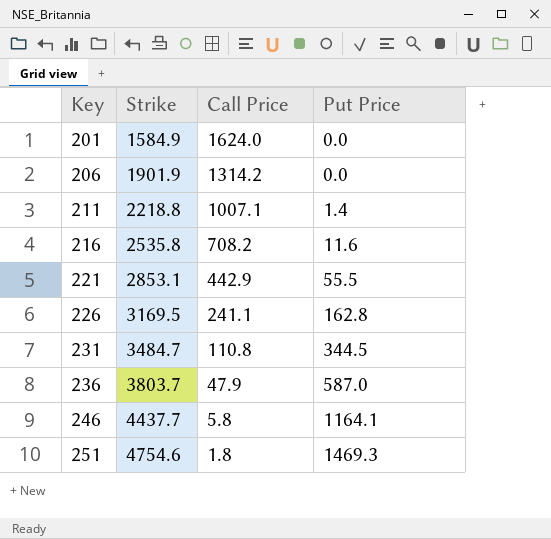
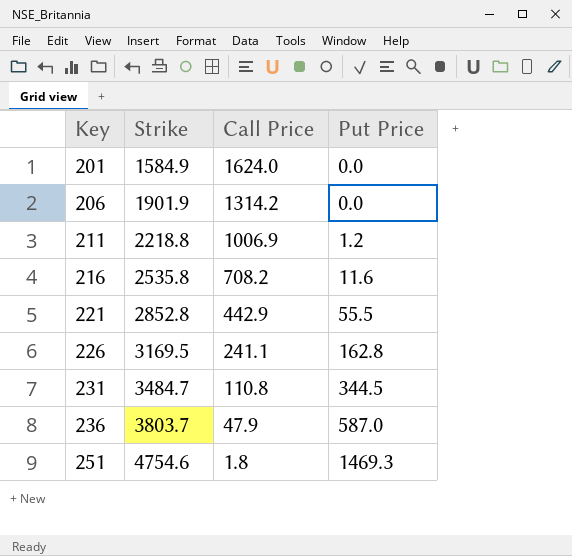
row 246: 4437.7 | 5.8 | 1164.1 -> none
211 | Call Price: 1007.1 -> 1006.9
211 | Put Price: 1.4 -> 1.2
221 | Strike: 2853.1 -> 2852.8

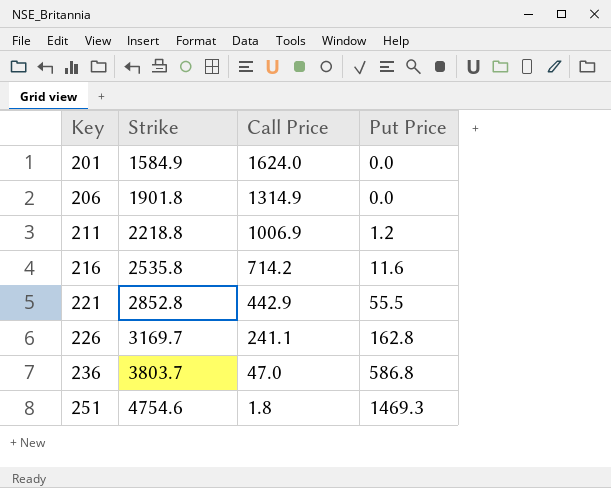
row 231: 3484.7 | 110.8 | 344.5 -> none
206 | Strike: 1901.9 -> 1901.8
206 | Call Price: 1314.2 -> 1314.9
216 | Call Price: 708.2 -> 714.2
226 | Strike: 3169.5 -> 3169.7
236 | Call Price: 47.9 -> 47.0
236 | Put Price: 587.0 -> 586.8

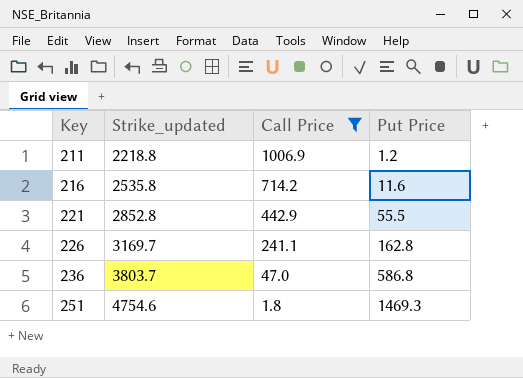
filter: none -> Call Price <= 1006.9
column name: Strike -> Strike_updated

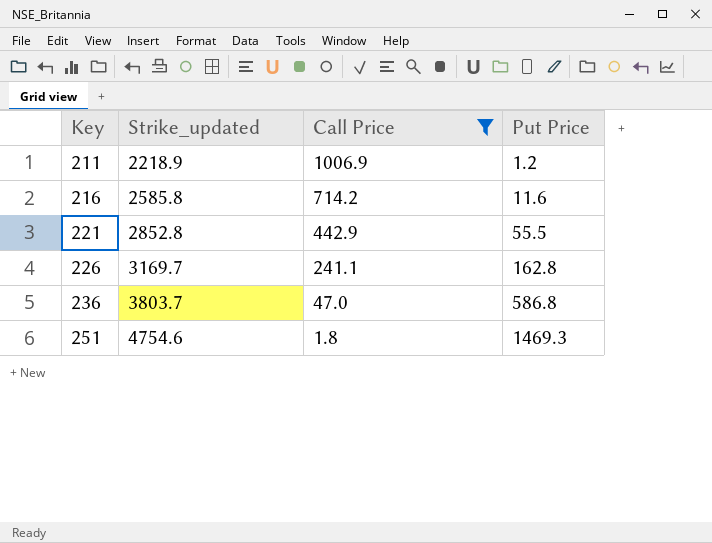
211 | Strike_updated: 2218.8 -> 2218.9
216 | Strike_updated: 2535.8 -> 2585.8

